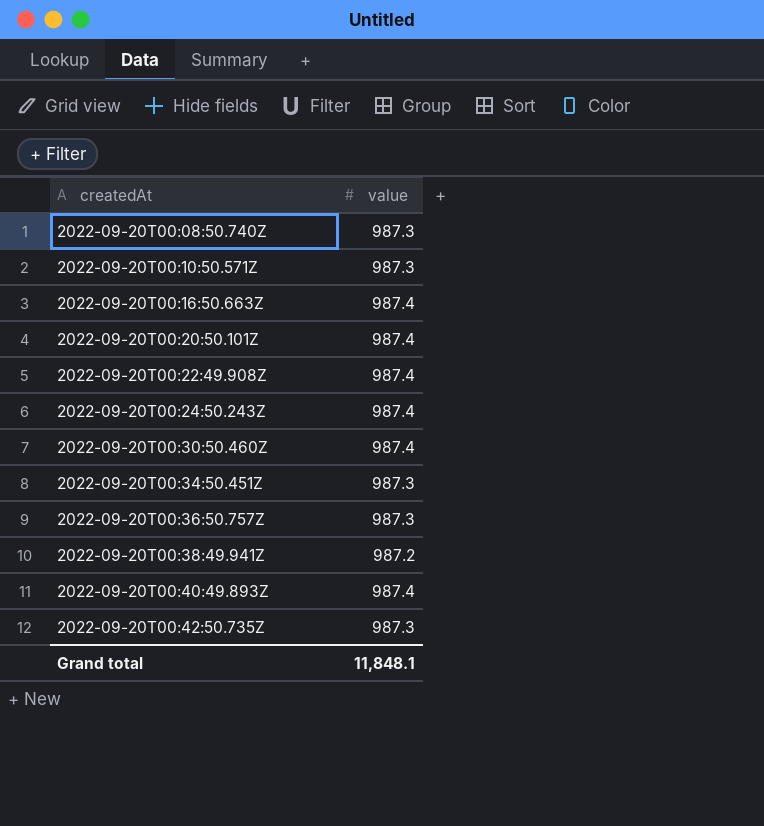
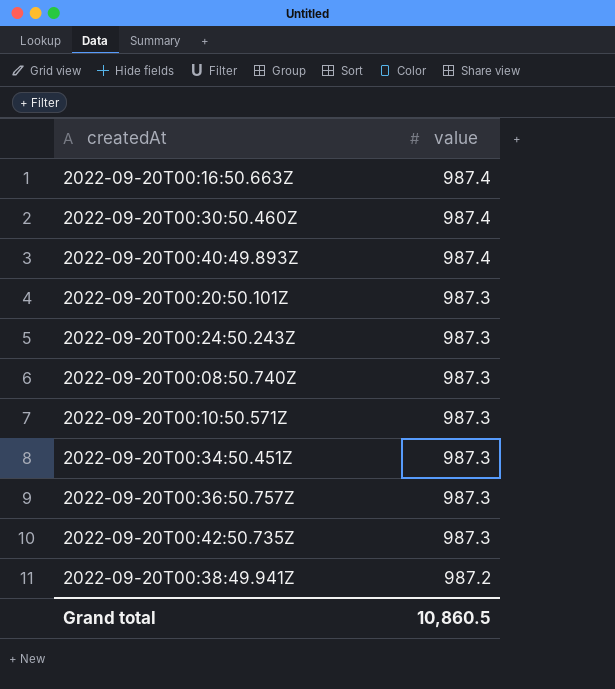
row order: createdAt ascending -> value descending
row 2022-09-20T00:22:49.908Z: 987.4 -> none
2022-09-20T00:20:50.101Z | value: 987.4 -> 987.3
2022-09-20T00:24:50.243Z | value: 987.4 -> 987.3
Grand total | value: 11,848.1 -> 10,860.5

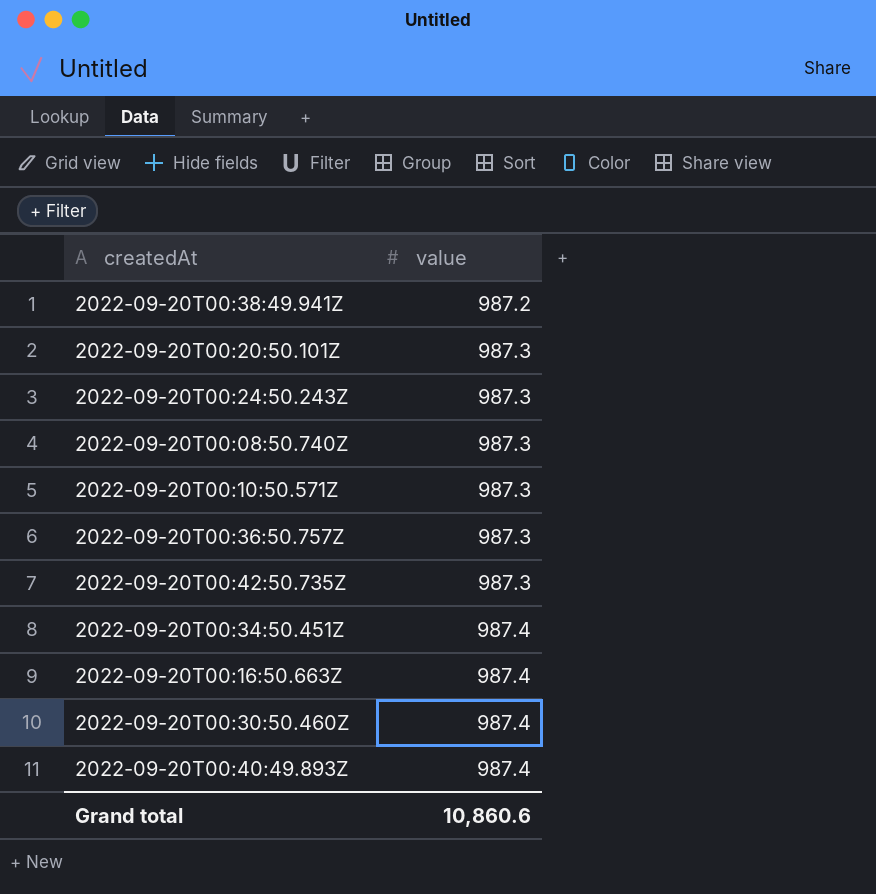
row order: value descending -> value ascending
2022-09-20T00:34:50.451Z | value: 987.3 -> 987.4
Grand total | value: 10,860.5 -> 10,860.6

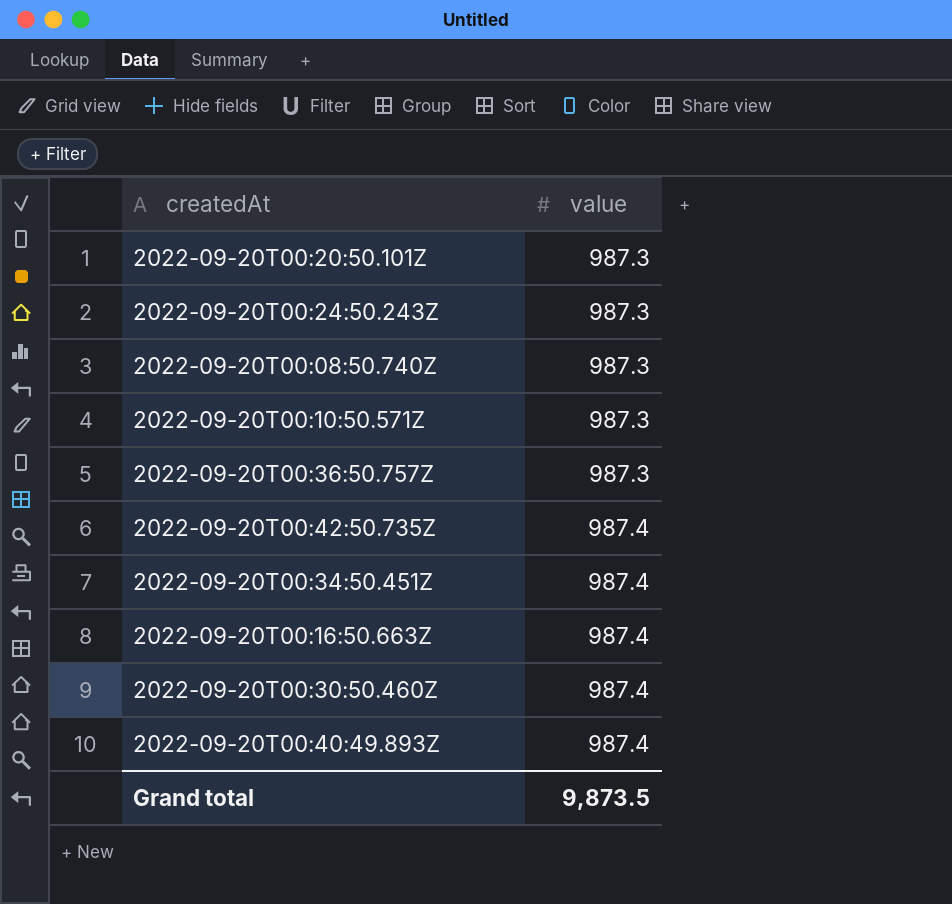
row 2022-09-20T00:38:49.941Z: 987.2 -> none
2022-09-20T00:42:50.735Z | value: 987.3 -> 987.4
Grand total | value: 10,860.6 -> 9,873.5

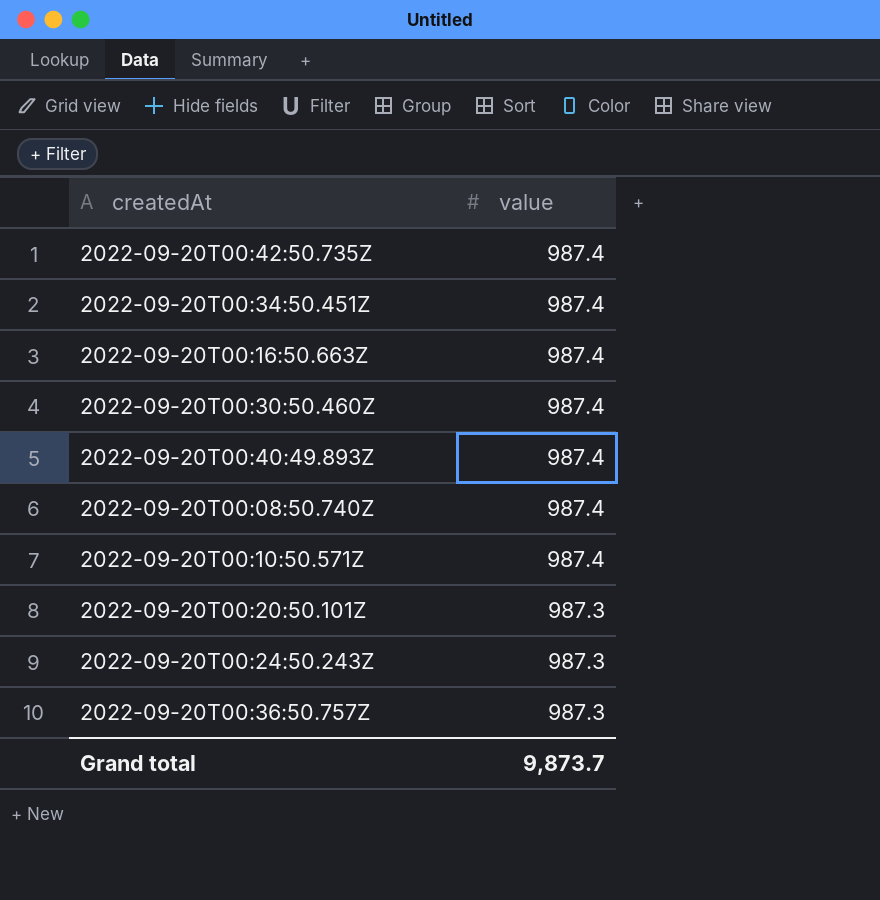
row order: value ascending -> value descending
2022-09-20T00:08:50.740Z | value: 987.3 -> 987.4
2022-09-20T00:10:50.571Z | value: 987.3 -> 987.4
Grand total | value: 9,873.5 -> 9,873.7

